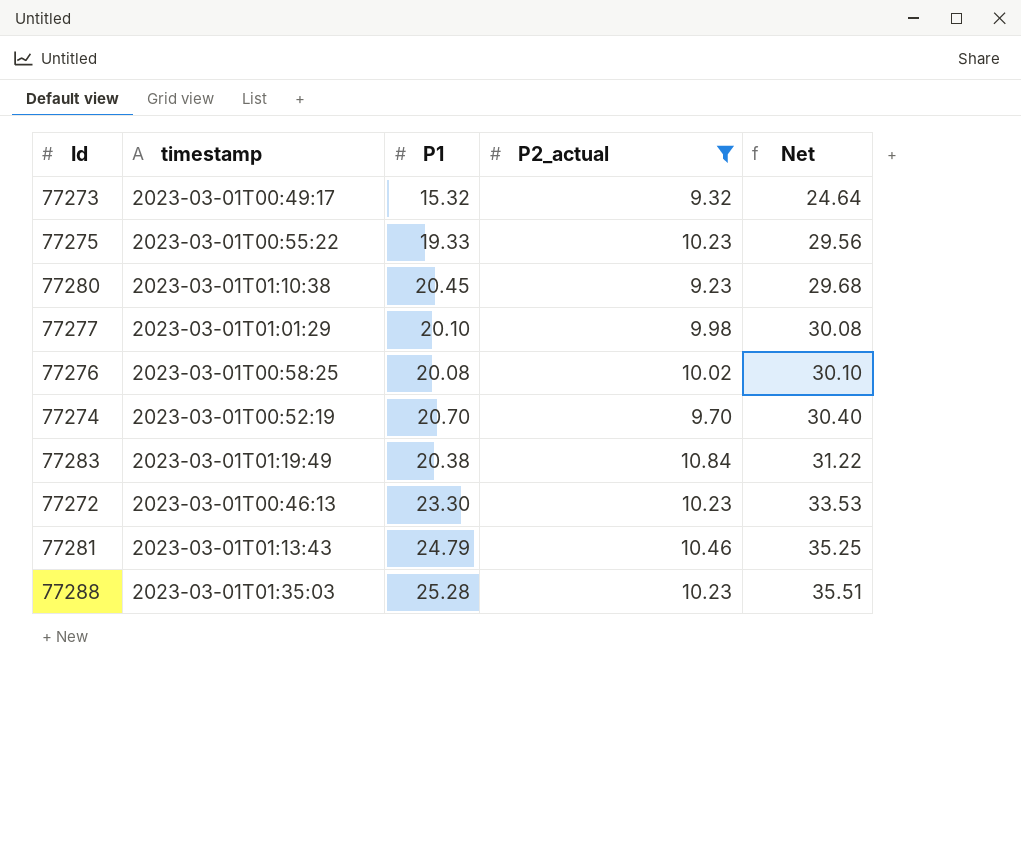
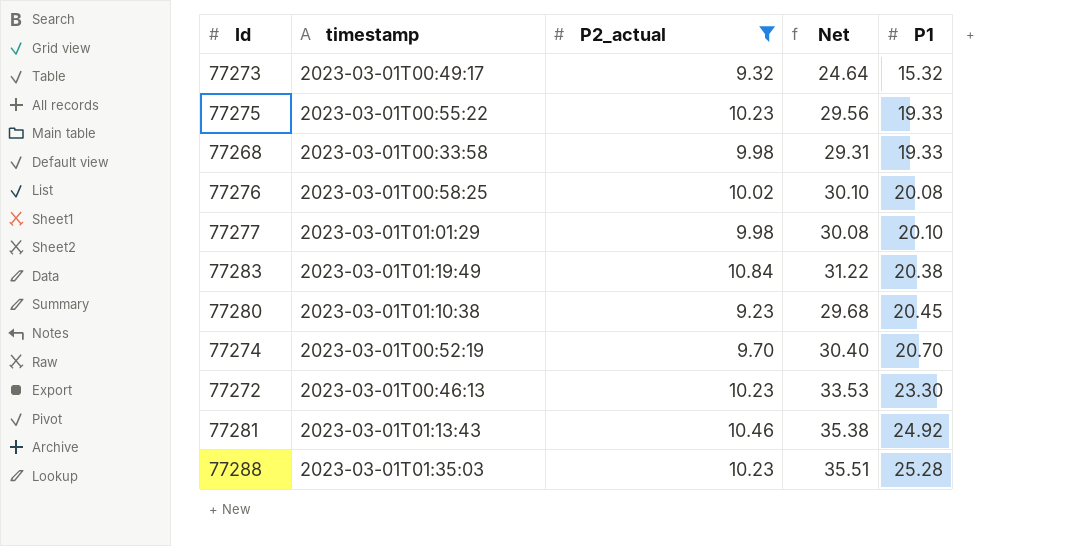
row order: Net ascending -> P1 ascending
column P1 | position: 3 -> 5
row 77268: none -> 2023-03-01T00:33:58 | 9.98 | 29.31 | 19.33
77281 | Net: 35.25 -> 35.38
77281 | P1: 24.79 -> 24.92

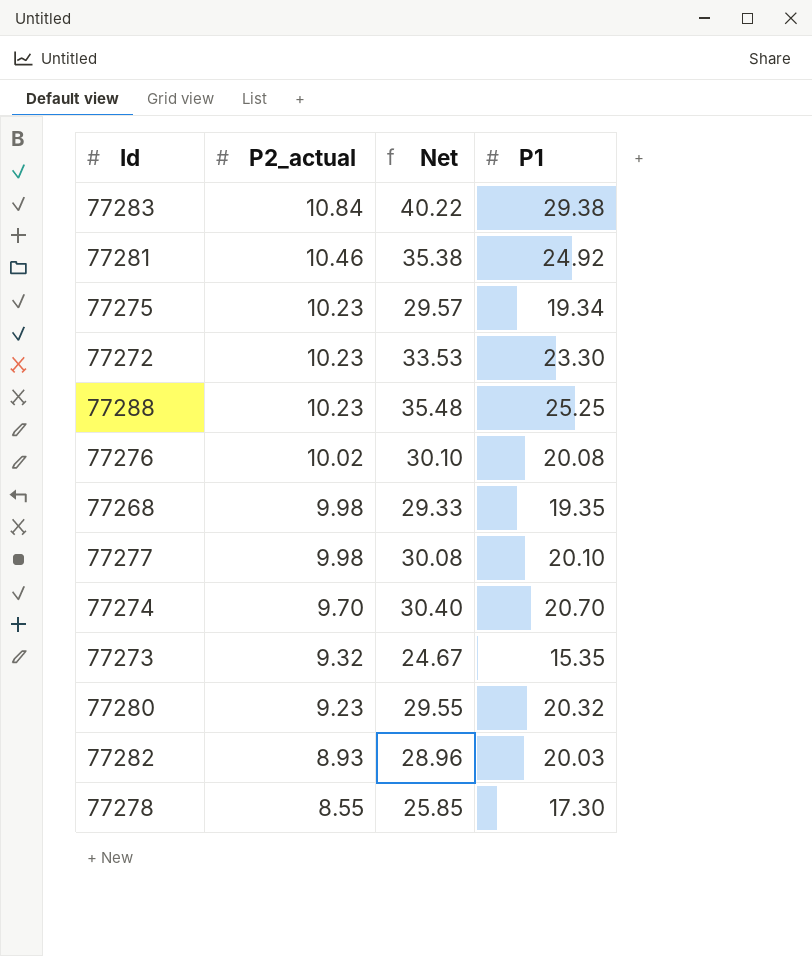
filter: P2_actual >= 9.23 -> none
row order: P1 ascending -> P2_actual descending
column timestamp | position: 2 -> none
77283 | Net: 31.22 -> 40.22
77283 | P1: 20.38 -> 29.38
77275 | Net: 29.56 -> 29.57
77275 | P1: 19.33 -> 19.34
77288 | Net: 35.51 -> 35.48
77288 | P1: 25.28 -> 25.25
77268 | Net: 29.31 -> 29.33
77268 | P1: 19.33 -> 19.35
77273 | Net: 24.64 -> 24.67
77273 | P1: 15.32 -> 15.35
77280 | Net: 29.68 -> 29.55
77280 | P1: 20.45 -> 20.32

